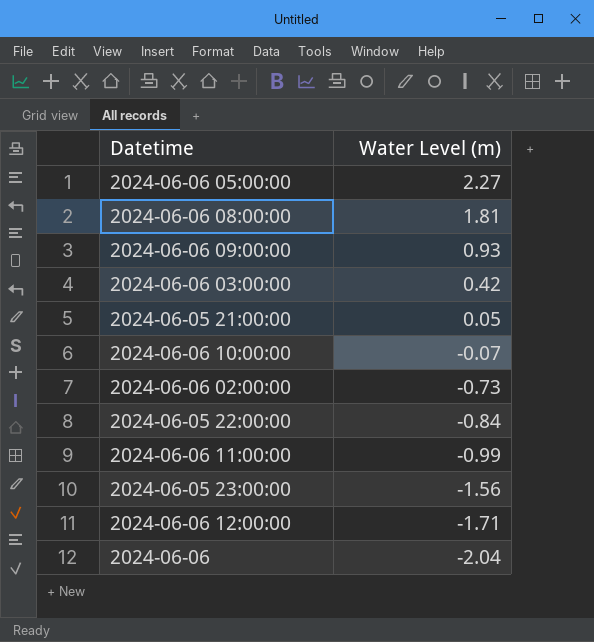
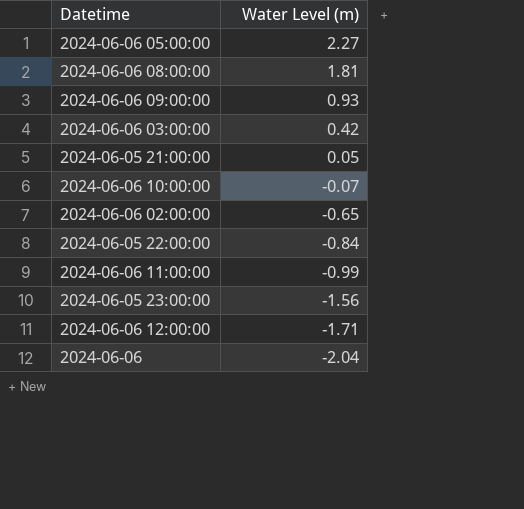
2024-06-06 02:00:00 | Water Level (m): -0.73 -> -0.65

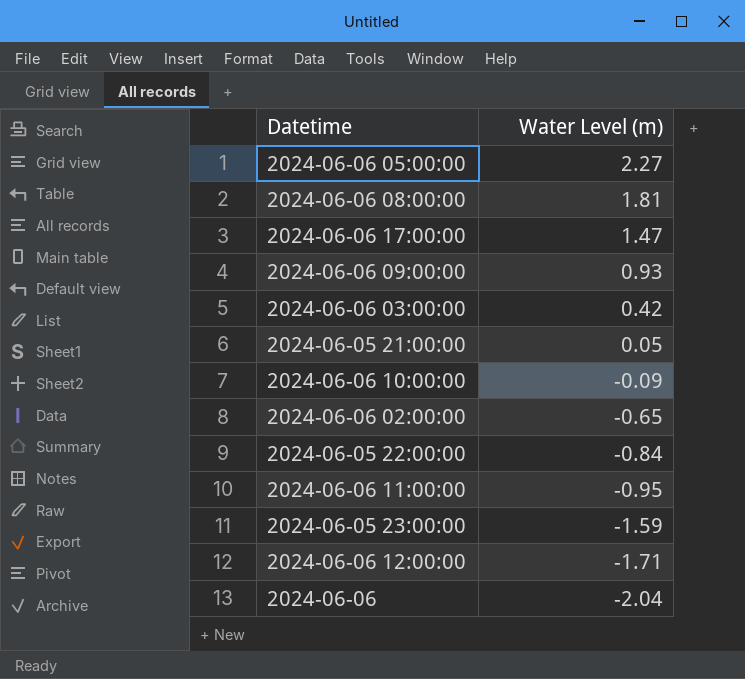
row 2024-06-06 17:00:00: none -> 1.47
2024-06-06 10:00:00 | Water Level (m): -0.07 -> -0.09
2024-06-06 11:00:00 | Water Level (m): -0.99 -> -0.95
2024-06-05 23:00:00 | Water Level (m): -1.56 -> -1.59

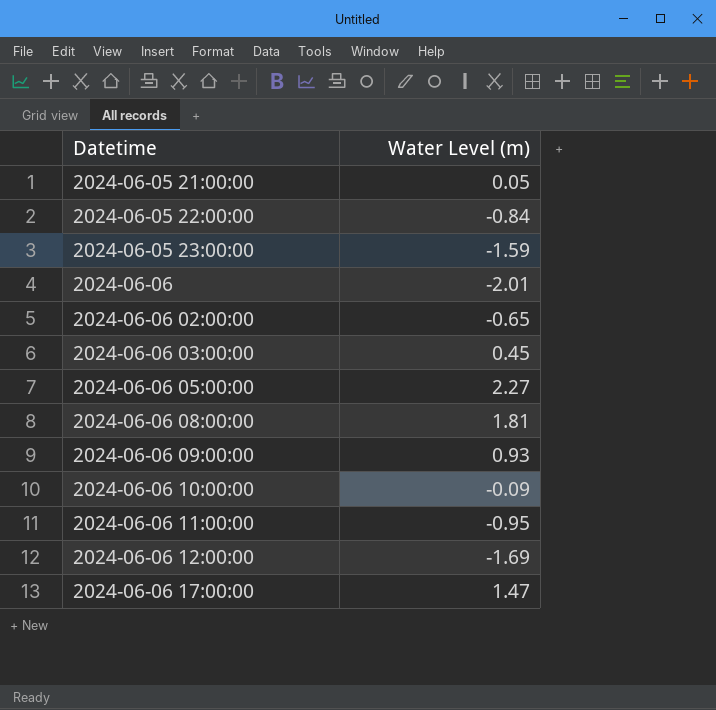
row order: Water Level (m) descending -> Datetime ascending
2024-06-06 | Water Level (m): -2.04 -> -2.01
2024-06-06 03:00:00 | Water Level (m): 0.42 -> 0.45
2024-06-06 12:00:00 | Water Level (m): -1.71 -> -1.69

